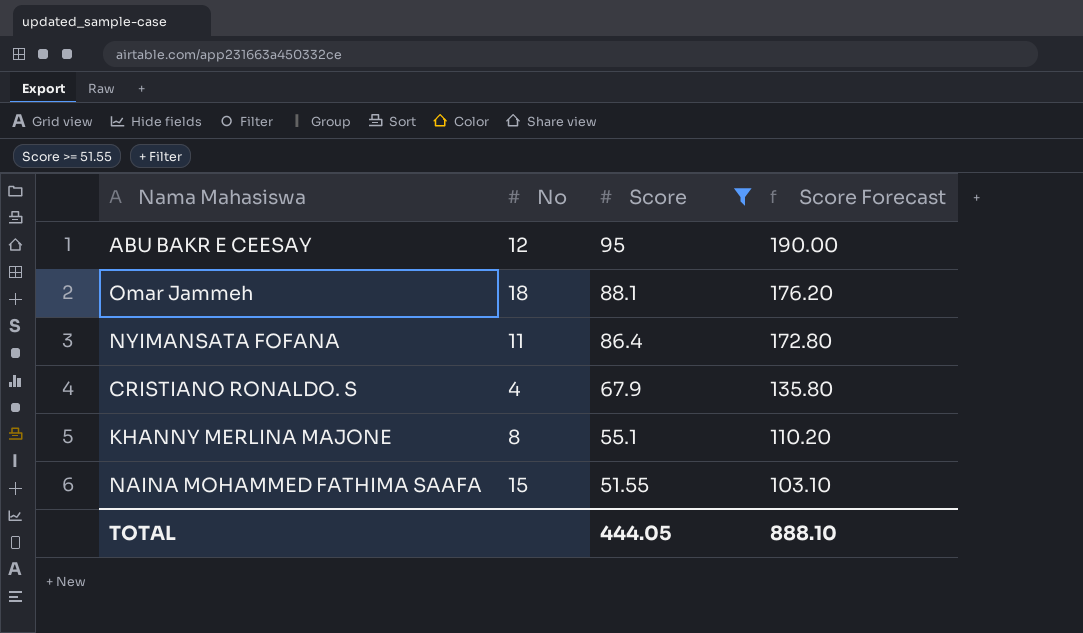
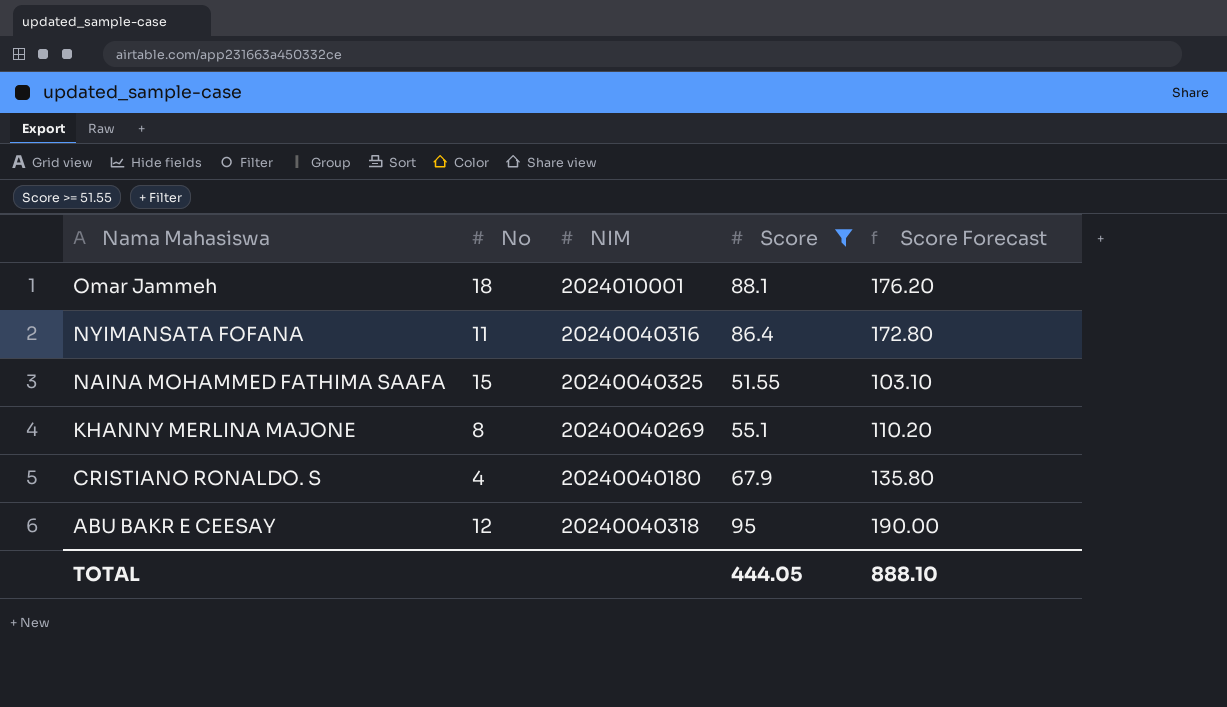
row order: Score descending -> Nama Mahasiswa descending
column NIM | position: none -> 3

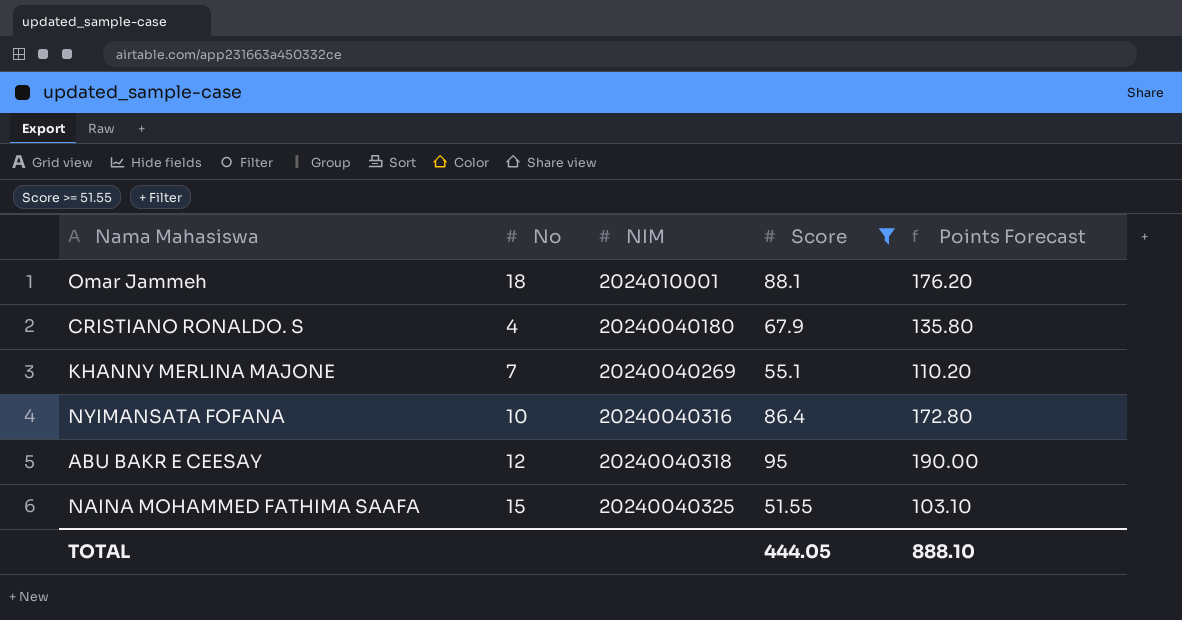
row order: Nama Mahasiswa descending -> NIM ascending
column name: Score Forecast -> Points Forecast
KHANNY MERLINA MAJONE | No: 8 -> 7
NYIMANSATA FOFANA | No: 11 -> 10

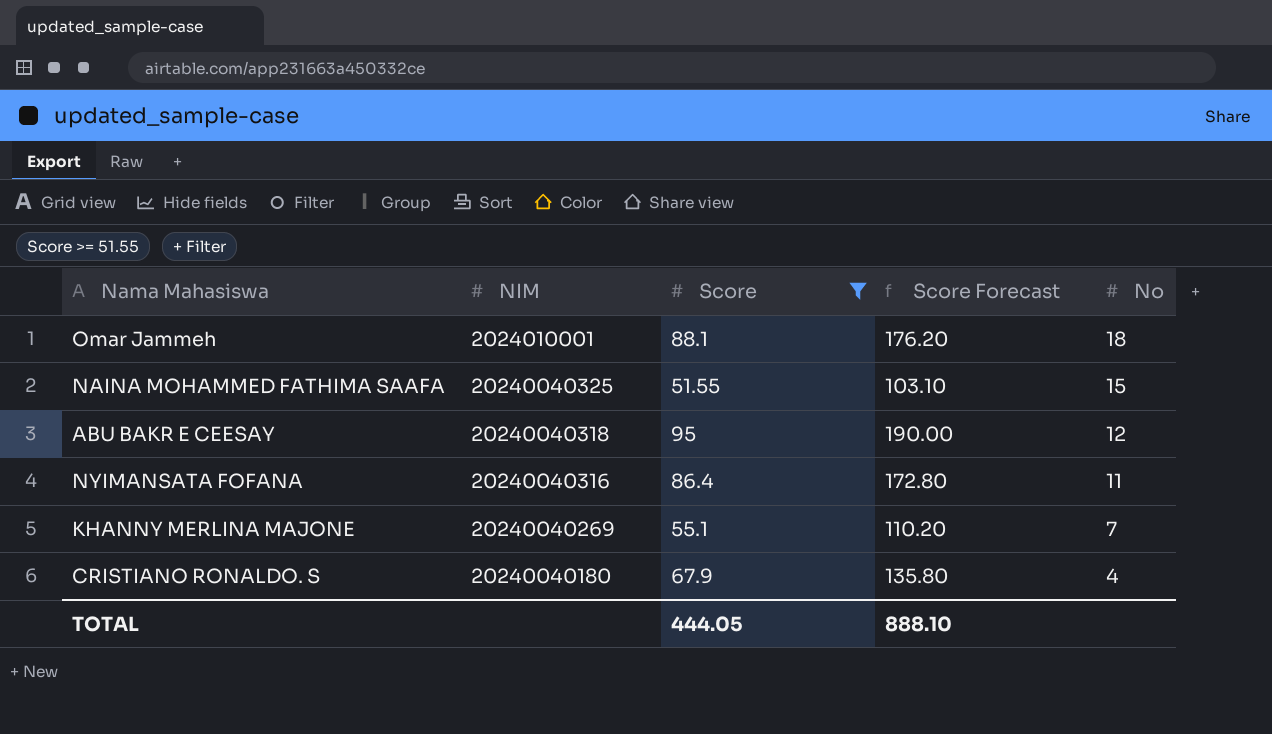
row order: NIM ascending -> No descending
column name: Points Forecast -> Score Forecast
column No | position: 2 -> 5
NYIMANSATA FOFANA | No: 10 -> 11

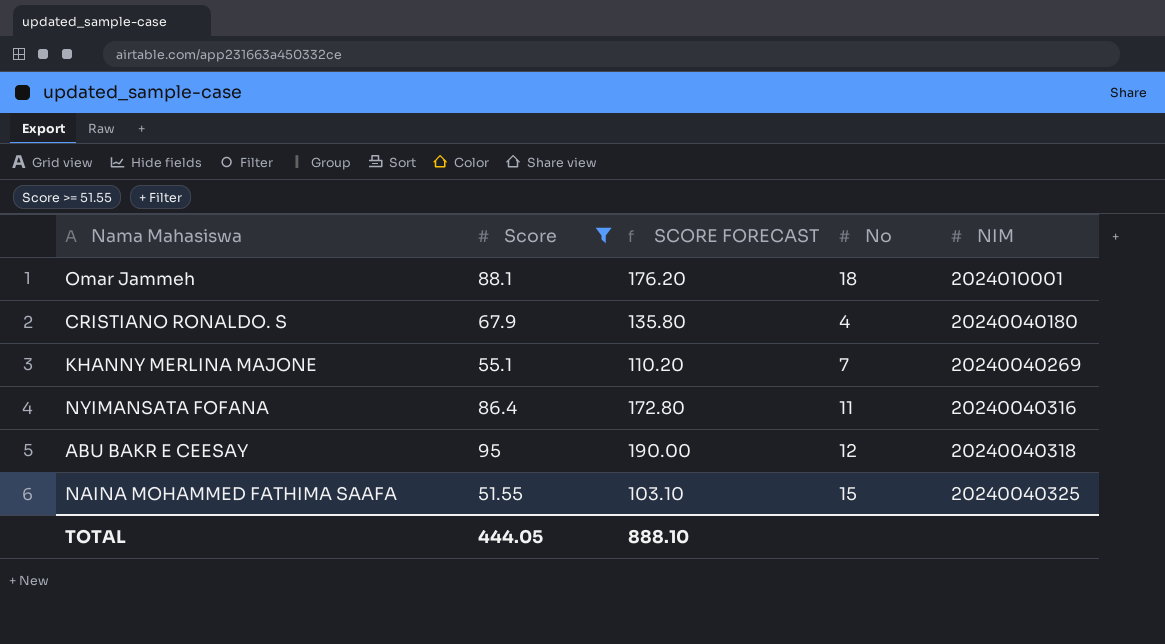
row order: No descending -> NIM ascending
column name: Score Forecast -> SCORE FORECAST
column NIM | position: 2 -> 5

